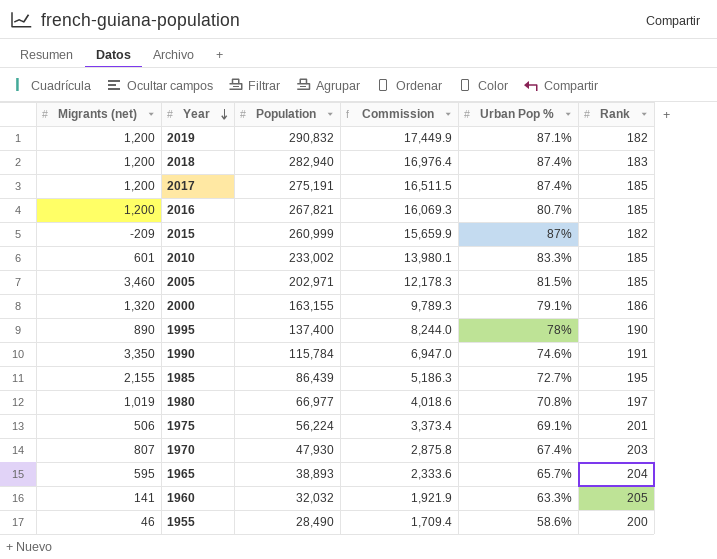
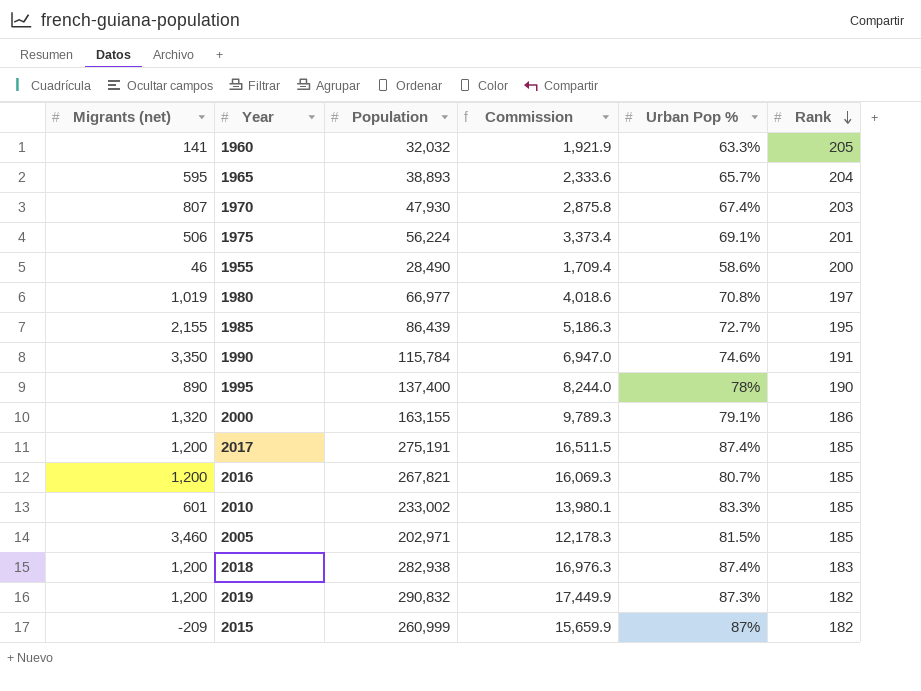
row order: Year descending -> Rank descending
2018 | Population: 282,940 -> 282,938
2018 | Commission: 16,976.4 -> 16,976.3
2019 | Urban Pop %: 87.1% -> 87.3%

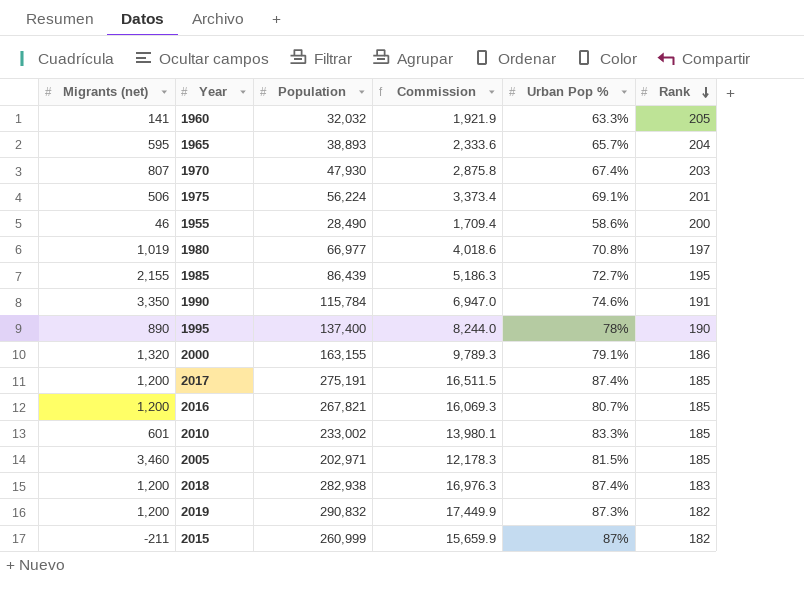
2015 | Migrants (net): -209 -> -211

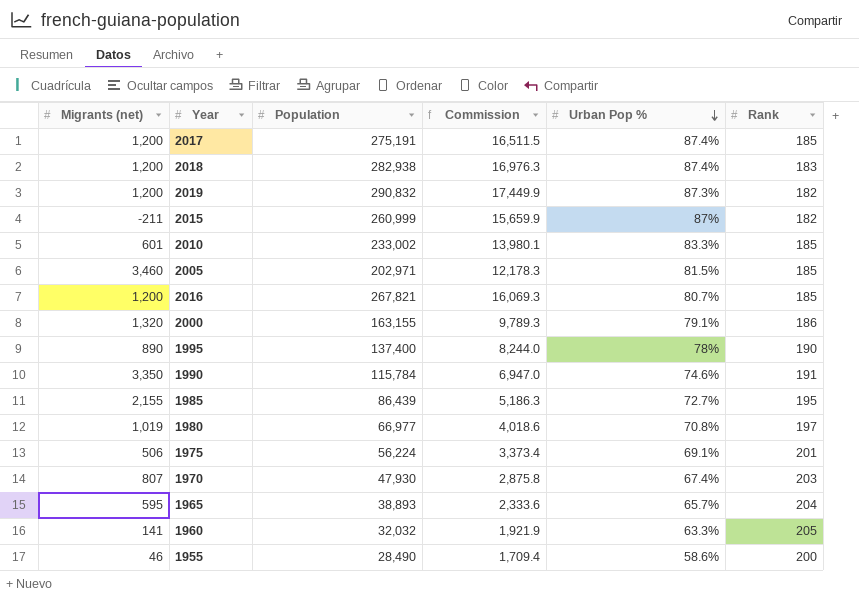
row order: Rank descending -> Urban Pop % descending

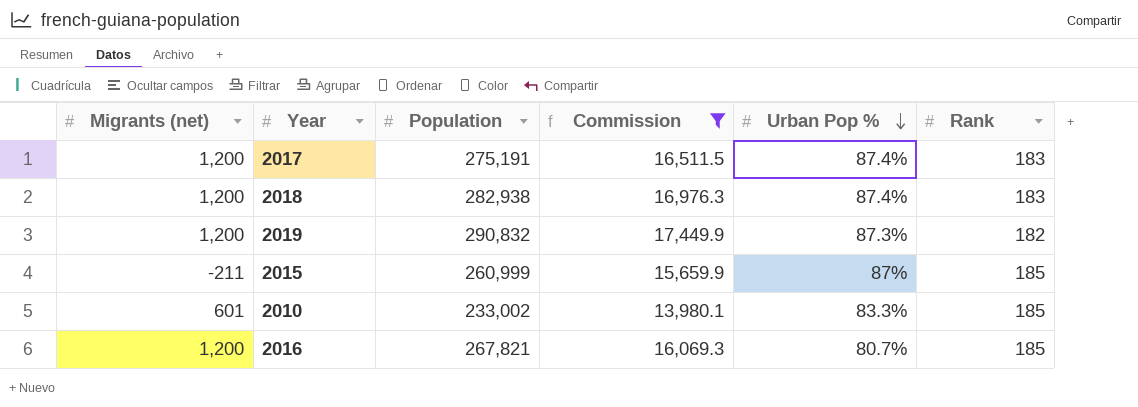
filter: none -> Commission >= 13,980.1
2017 | Rank: 185 -> 183
2015 | Rank: 182 -> 185

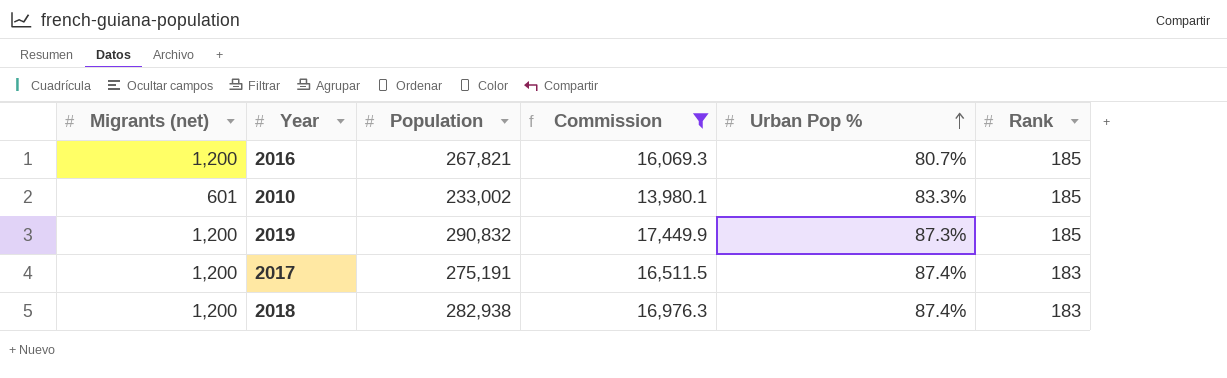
row order: Urban Pop % descending -> Urban Pop % ascending
row 2015: -211 | 260,999 | 15,659.9 | 87% | 185 -> none
2019 | Rank: 182 -> 185

